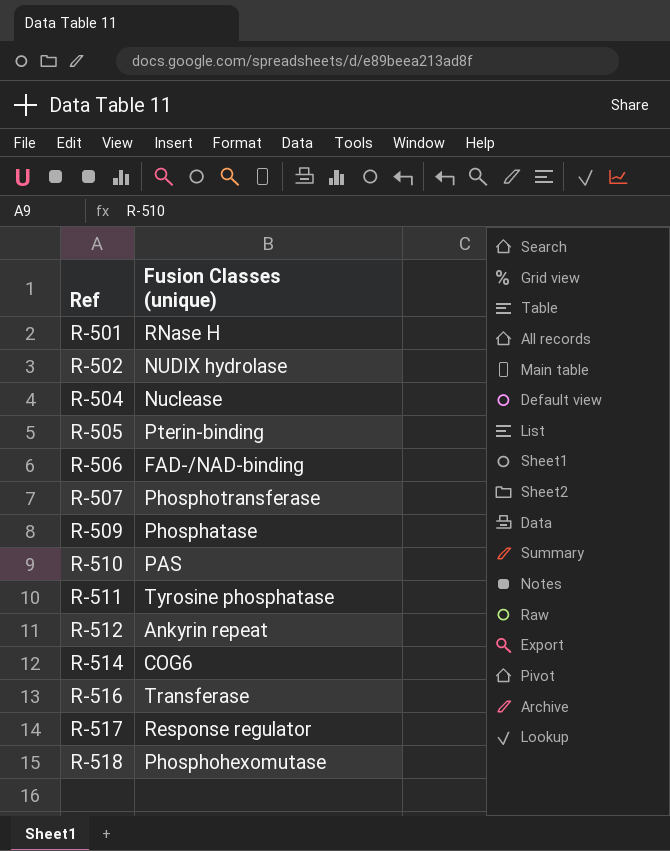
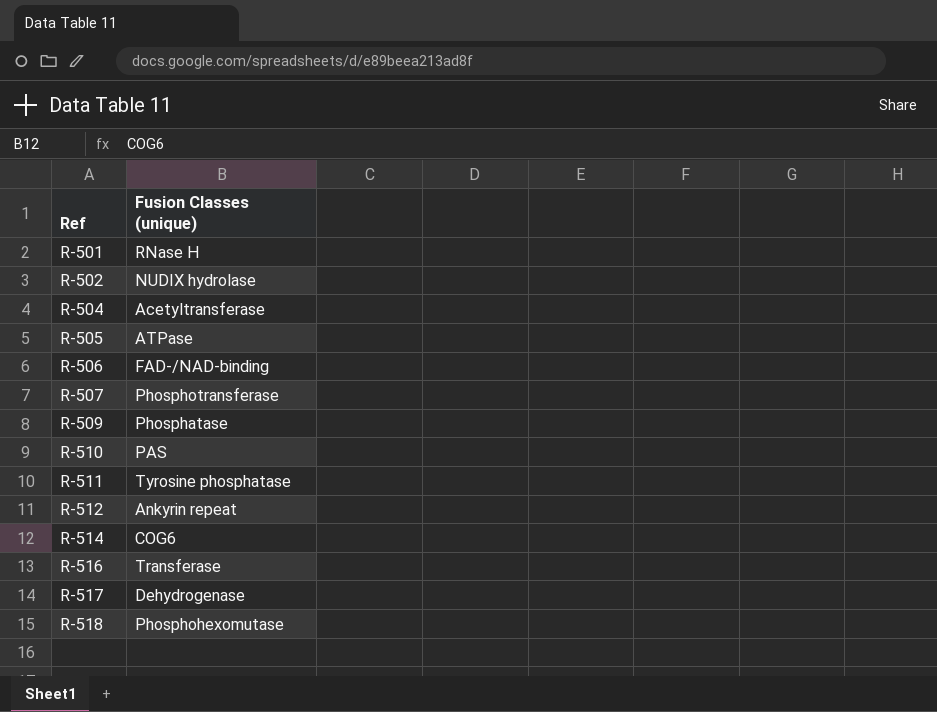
R-504 | Fusion Classes (unique): Nuclease -> Acetyltransferase
R-505 | Fusion Classes (unique): Pterin-binding -> ATPase
R-517 | Fusion Classes (unique): Response regulator -> Dehydrogenase

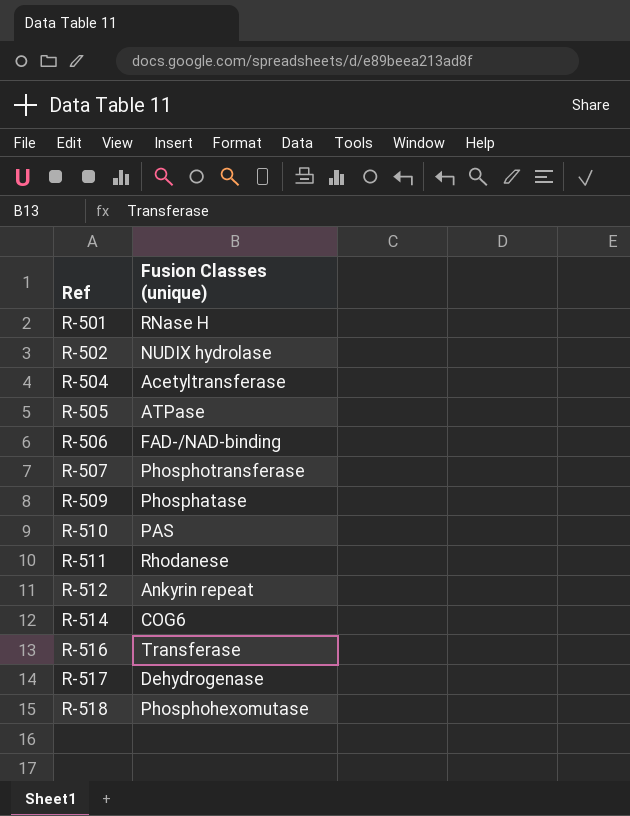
R-511 | Fusion Classes (unique): Tyrosine phosphatase -> Rhodanese

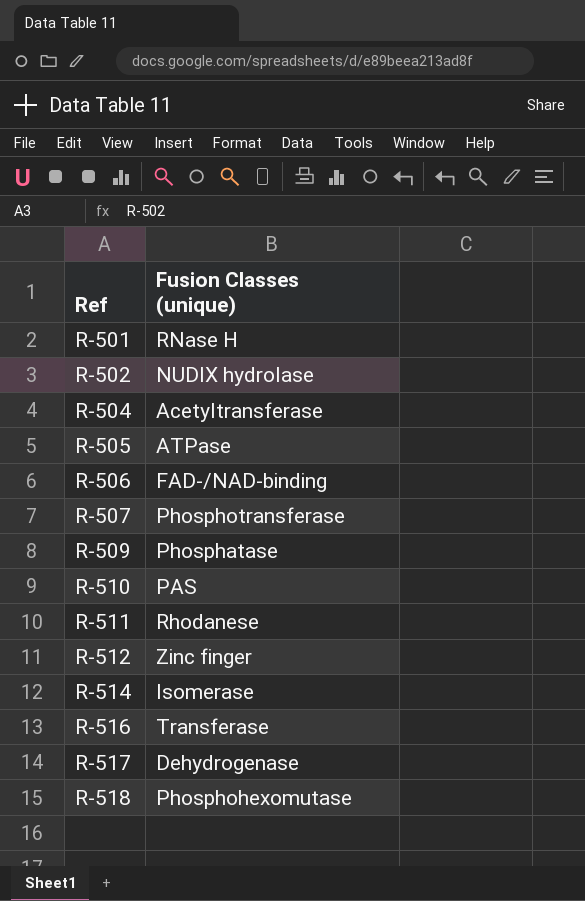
R-512 | Fusion Classes (unique): Ankyrin repeat -> Zinc finger
R-514 | Fusion Classes (unique): COG6 -> Isomerase

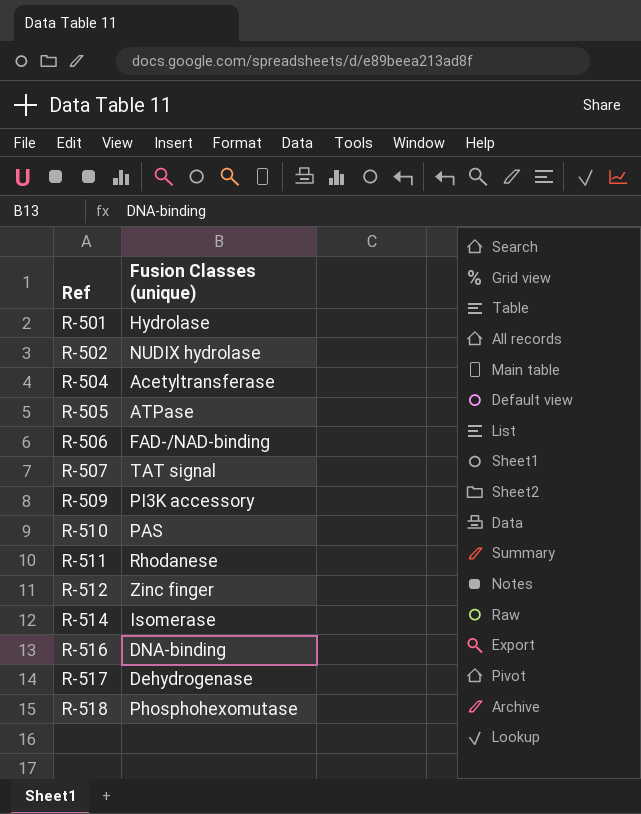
R-501 | Fusion Classes (unique): RNase H -> Hydrolase
R-507 | Fusion Classes (unique): Phosphotransferase -> TAT signal
R-509 | Fusion Classes (unique): Phosphatase -> PI3K accessory
R-516 | Fusion Classes (unique): Transferase -> DNA-binding

